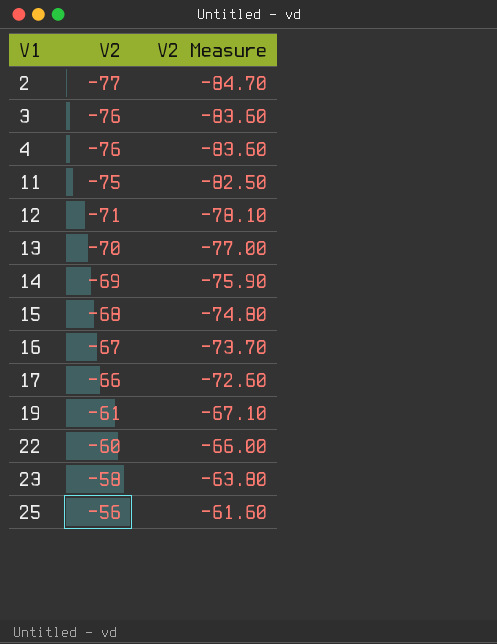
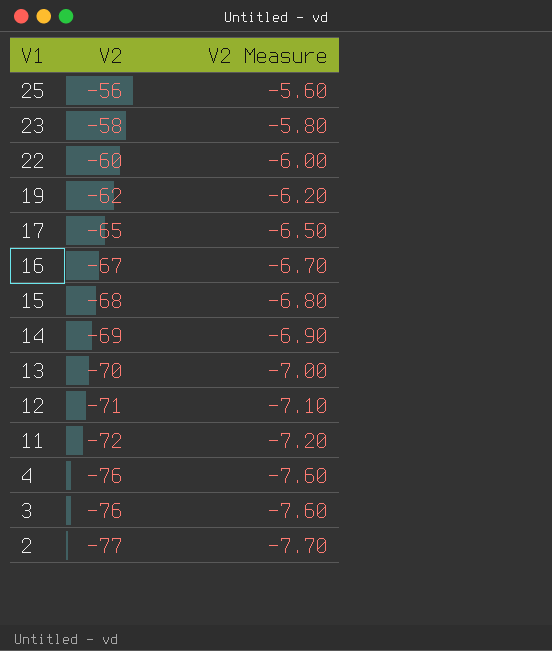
row order: V1 ascending -> V1 descending
column V2 Measure | formula: [V2] * 1.1 -> [V2] * 0.1
19 | V2: -61 -> -62
17 | V2: -66 -> -65
11 | V2: -75 -> -72

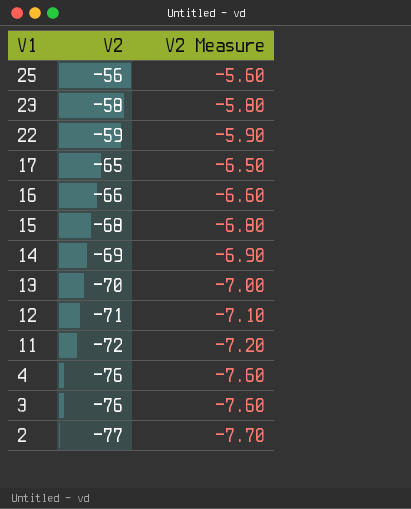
row 19: -62 | -6.20 -> none
22 | V2: -60 -> -59
22 | V2 Measure: -6.00 -> -5.90
16 | V2: -67 -> -66
16 | V2 Measure: -6.70 -> -6.60

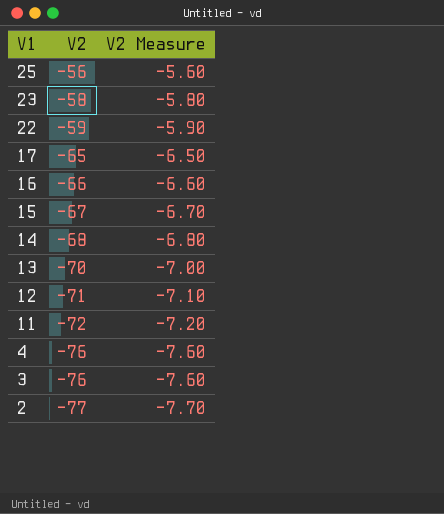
15 | V2: -68 -> -67
15 | V2 Measure: -6.80 -> -6.70
14 | V2: -69 -> -68
14 | V2 Measure: -6.90 -> -6.80

